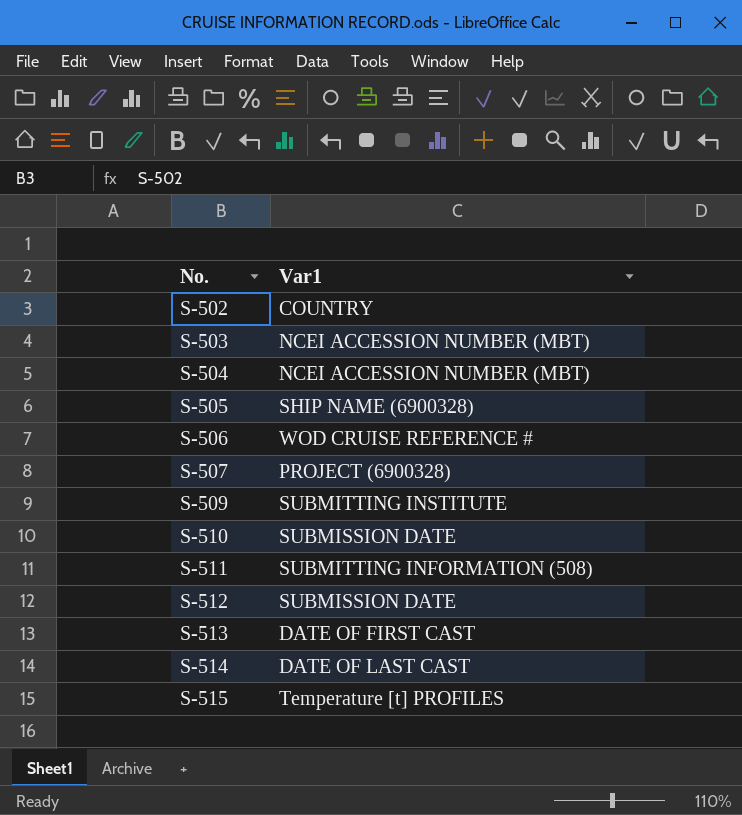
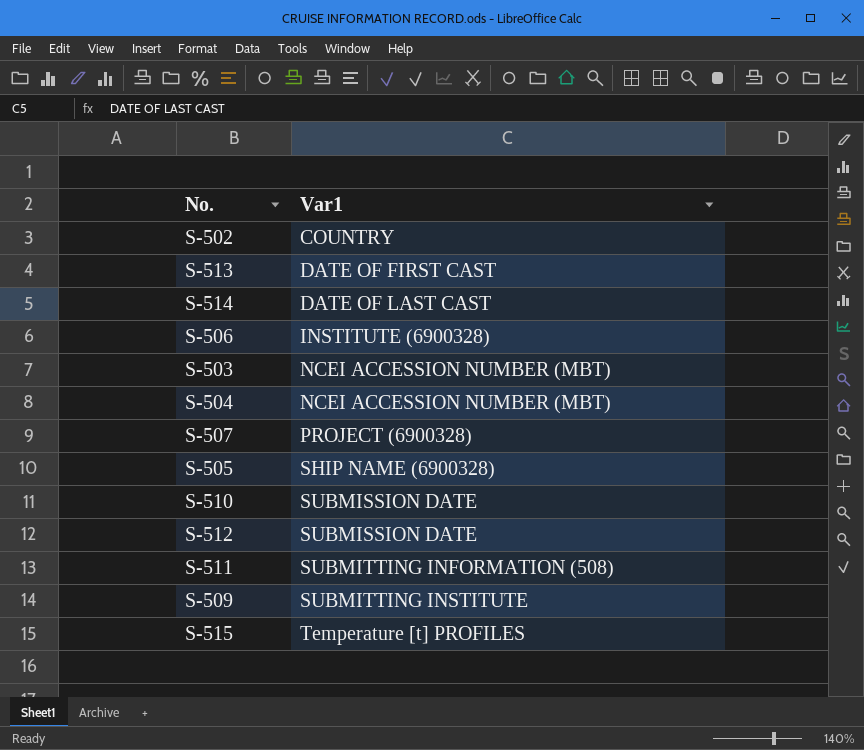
row order: No. ascending -> Var1 ascending
S-506 | Var1: WOD CRUISE REFERENCE # -> INSTITUTE (6900328)

